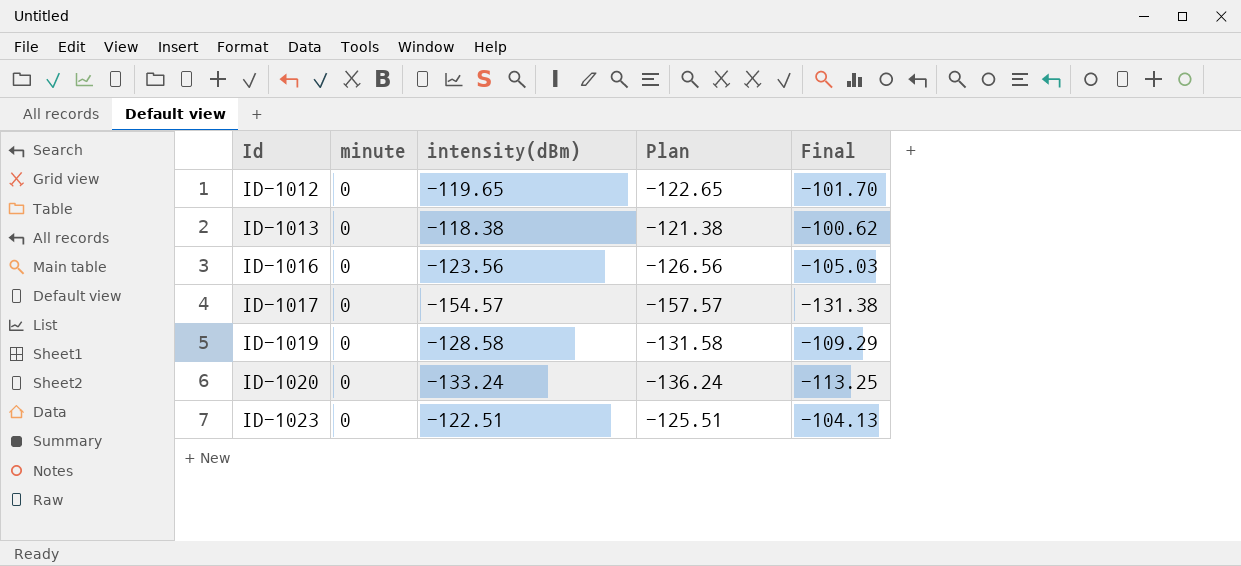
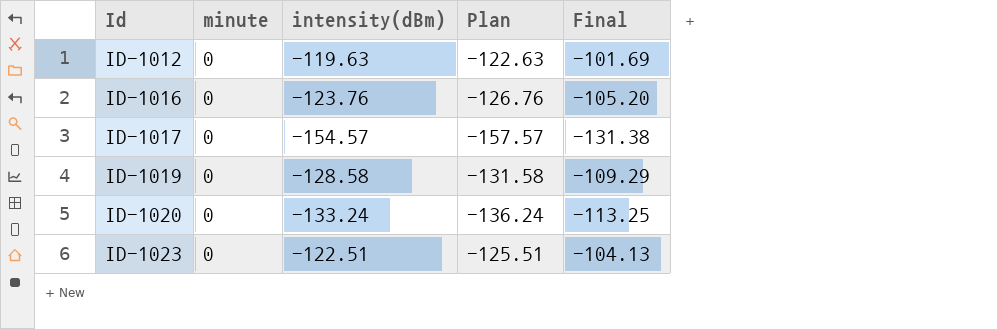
row ID-1013: 0 | -118.38 | -121.38 | -100.62 -> none
ID-1012 | intensity(dBm): -119.65 -> -119.63
ID-1012 | Plan: -122.65 -> -122.63
ID-1012 | Final: -101.70 -> -101.69
ID-1016 | intensity(dBm): -123.56 -> -123.76
ID-1016 | Plan: -126.56 -> -126.76
ID-1016 | Final: -105.03 -> -105.20

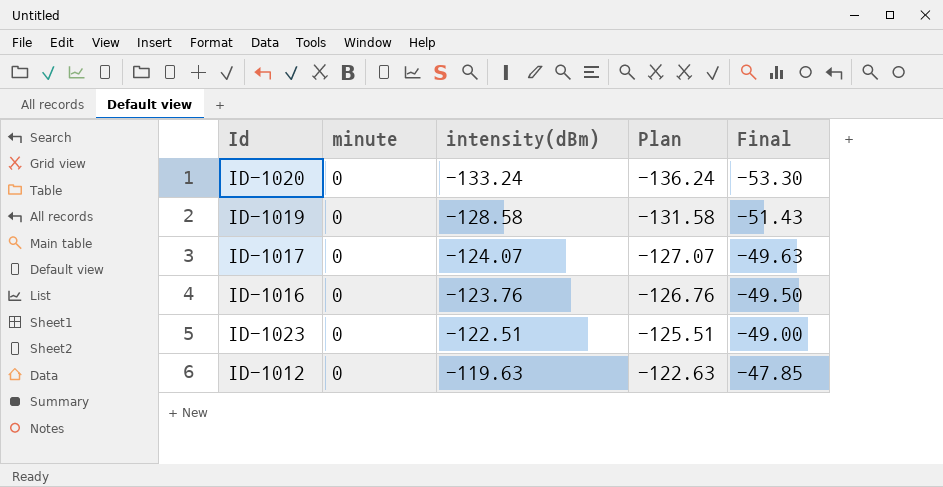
row order: Id ascending -> intensity(dBm) ascending
column Final | formula: [intensity(dBm)] * 0.85 -> [intensity(dBm)] * 0.4
ID-1017 | intensity(dBm): -154.57 -> -124.07
ID-1017 | Plan: -157.57 -> -127.07

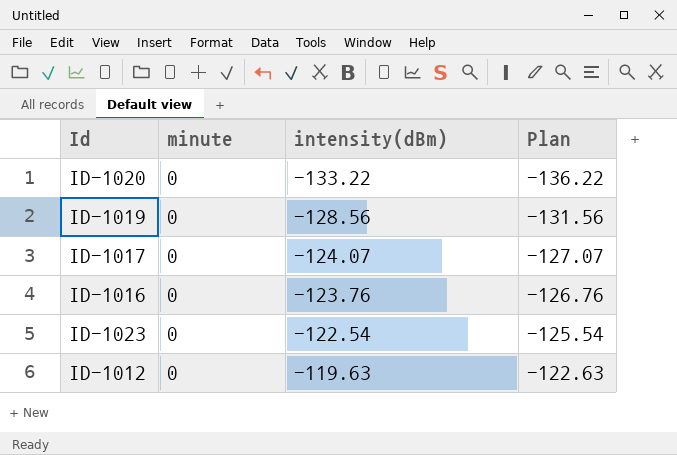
column Final | formula: [intensity(dBm)] * 0.4 -> none
ID-1020 | intensity(dBm): -133.24 -> -133.22
ID-1020 | Plan: -136.24 -> -136.22
ID-1019 | intensity(dBm): -128.58 -> -128.56
ID-1019 | Plan: -131.58 -> -131.56
ID-1023 | intensity(dBm): -122.51 -> -122.54
ID-1023 | Plan: -125.51 -> -125.54

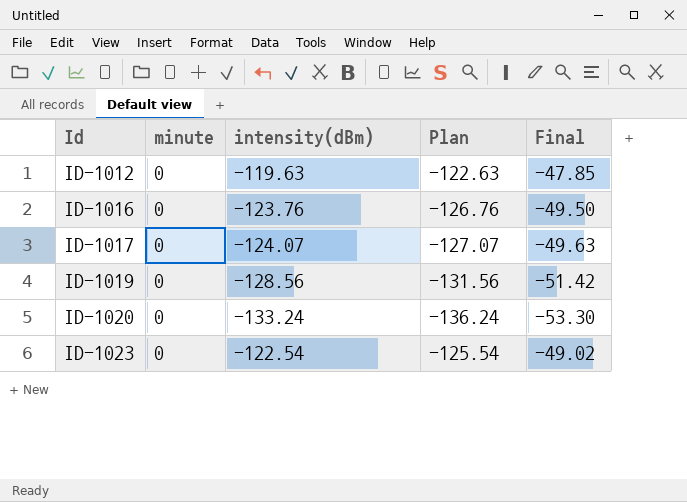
row order: intensity(dBm) ascending -> Id ascending
column Final | formula: none -> [intensity(dBm)] * 0.4
ID-1020 | intensity(dBm): -133.22 -> -133.24
ID-1020 | Plan: -136.22 -> -136.24

